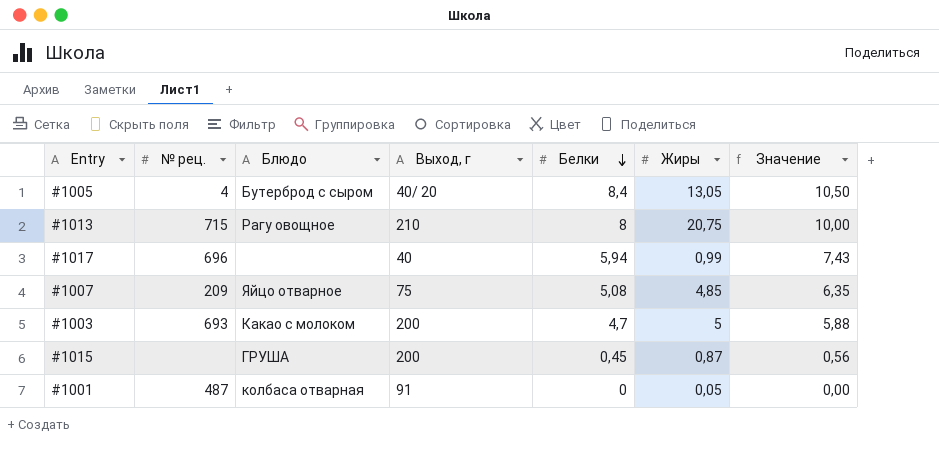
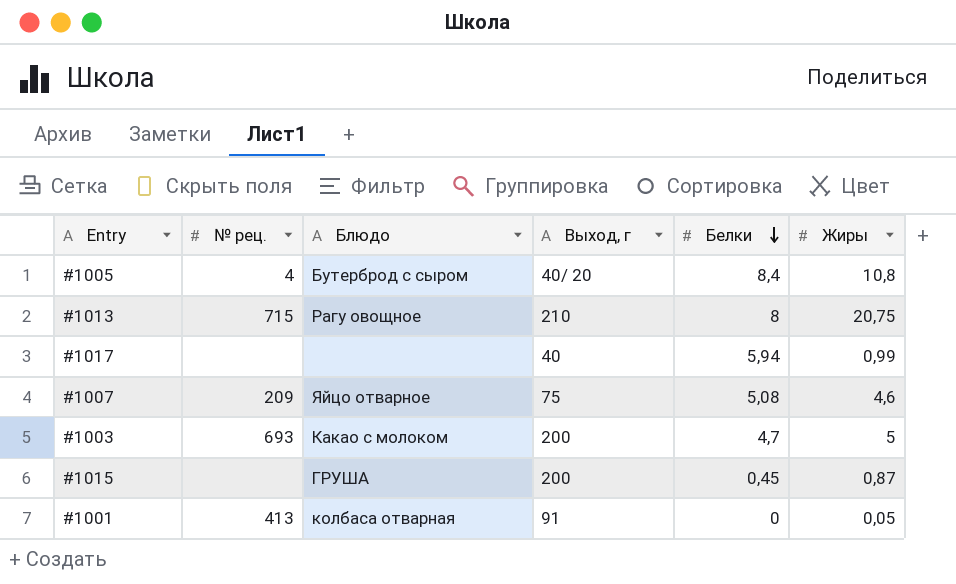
column Значение | formula: [Белки] * 1,25 -> none
#1005 | Жиры: 13,05 -> 10,8
#1017 | № рец.: 696 -> none
#1007 | Жиры: 4,85 -> 4,6
#1001 | № рец.: 487 -> 413

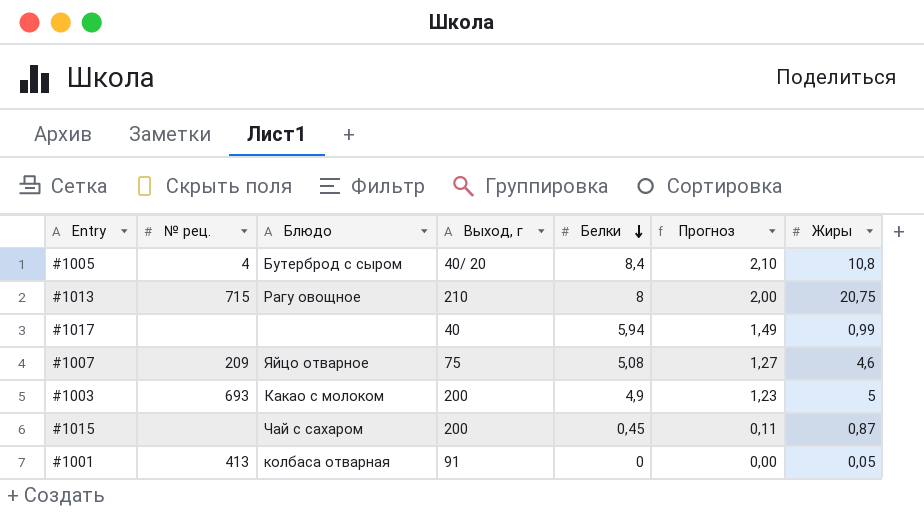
column Прогноз | formula: none -> [Белки] * 0,25
#1003 | Белки: 4,7 -> 4,9
#1015 | Блюдо: ГРУША -> Чай с сахаром

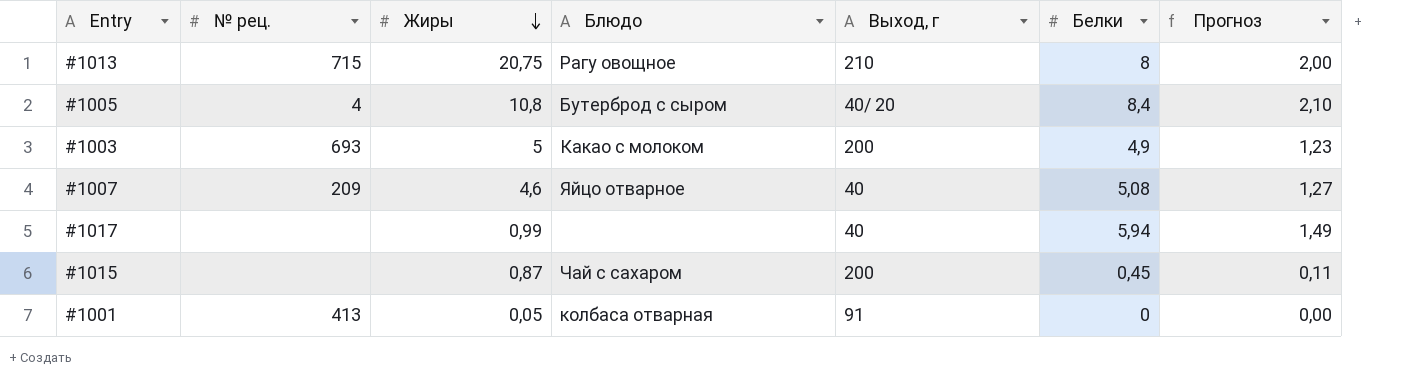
row order: Белки descending -> Жиры descending
column Жиры | position: 7 -> 3
#1007 | Выход, г: 75 -> 40

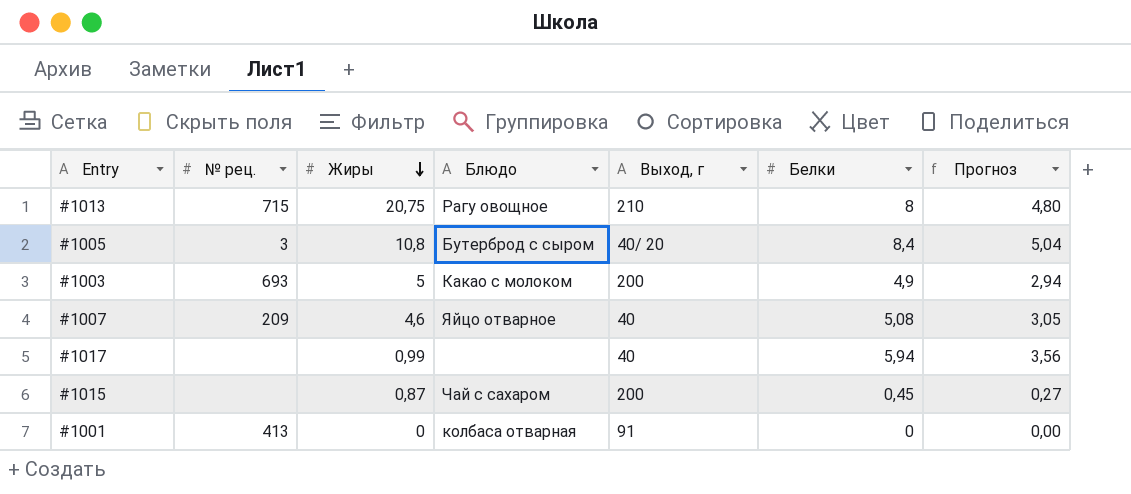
column Прогноз | formula: [Белки] * 0,25 -> [Белки] * 0,6
#1005 | № рец.: 4 -> 3
#1001 | Жиры: 0,05 -> 0

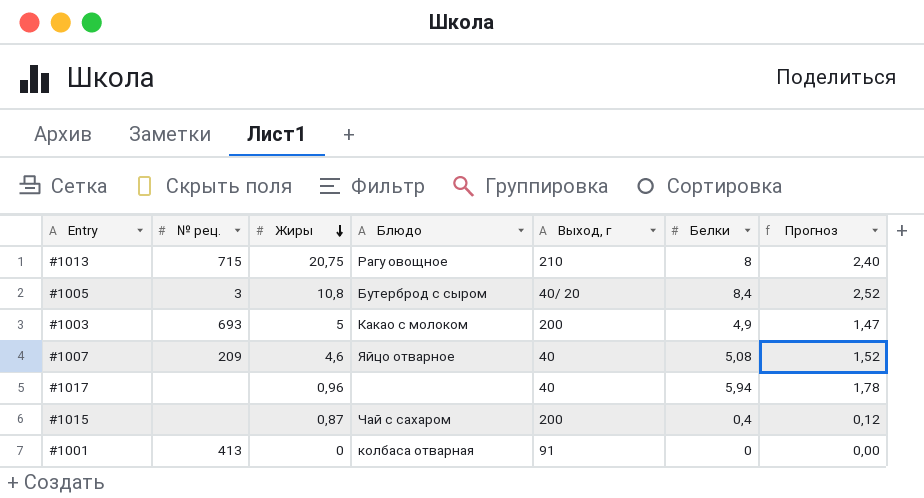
column Прогноз | formula: [Белки] * 0,6 -> [Белки] * 0,3
#1017 | Жиры: 0,99 -> 0,96
#1015 | Белки: 0,45 -> 0,4

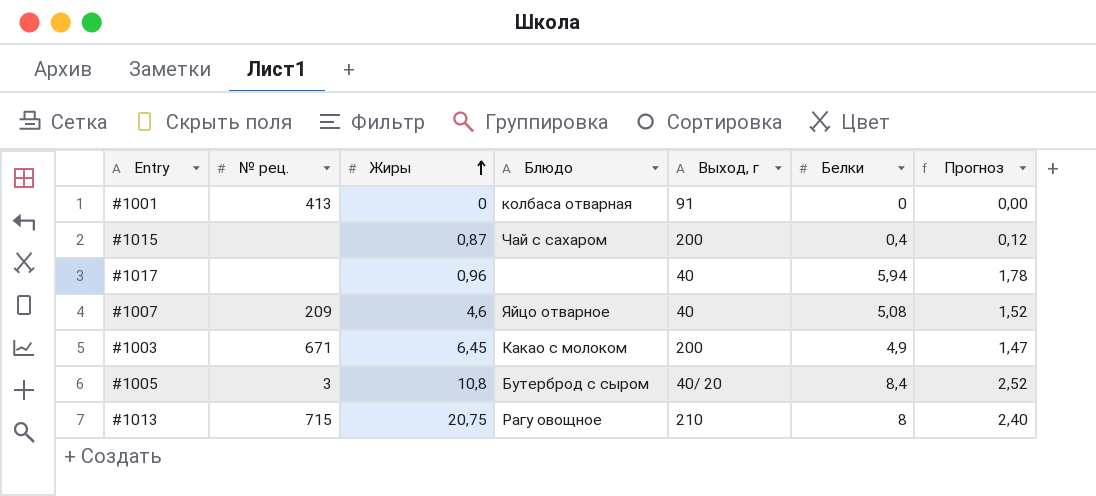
row order: Жиры descending -> Жиры ascending
#1003 | № рец.: 693 -> 671
#1003 | Жиры: 5 -> 6,45

